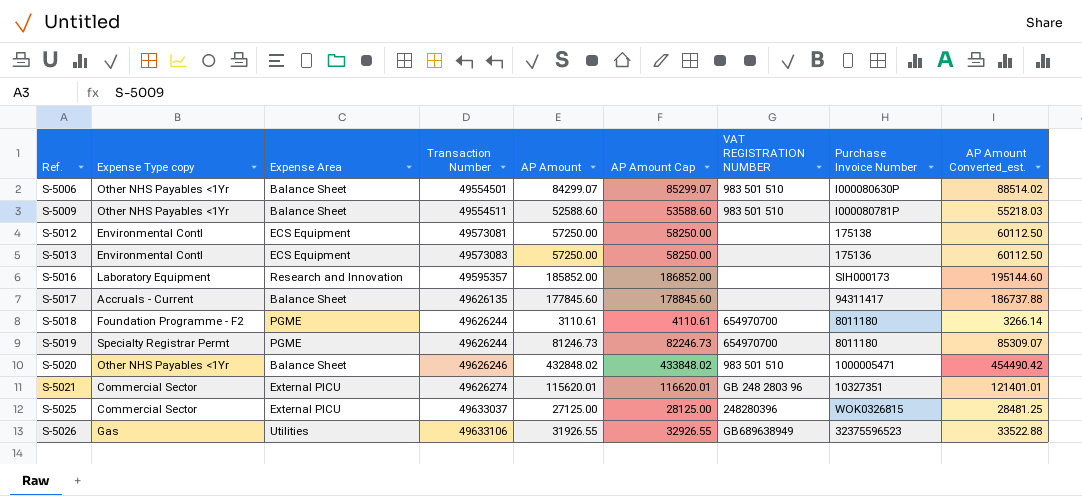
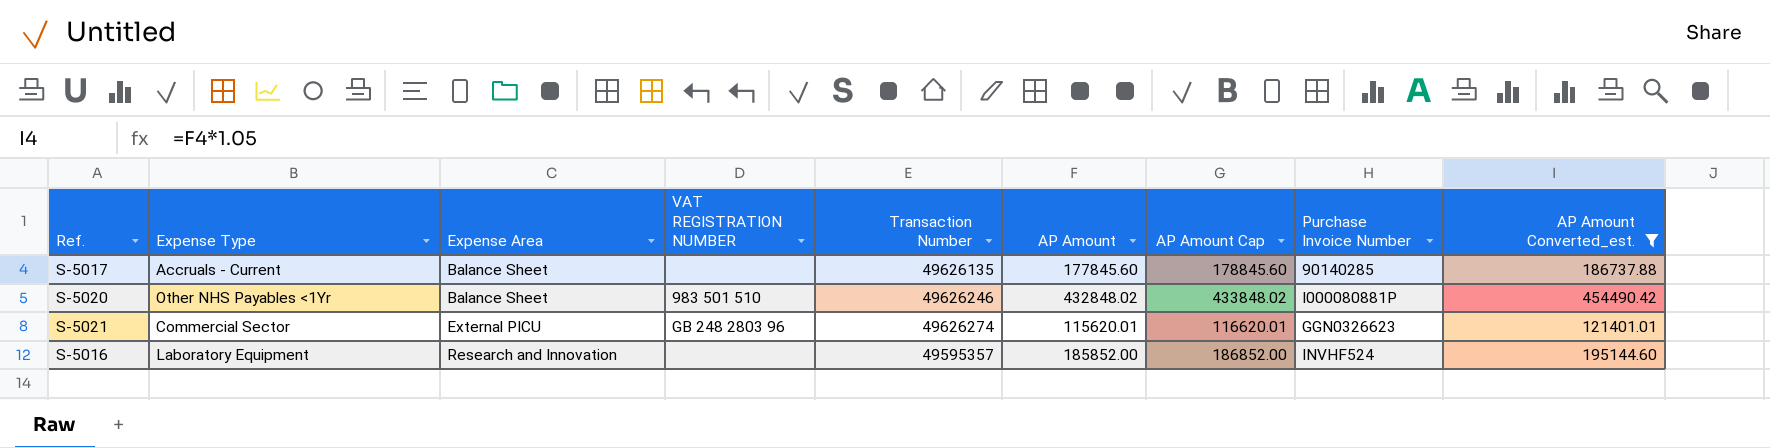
filter: none -> AP Amount Converted_est. >= 121401.01
row order: Ref. ascending -> Expense Area ascending
column name: Expense Type copy -> Expense Type
column VAT REGISTRATION NUMBER | position: 7 -> 4
S-5017 | Purchase Invoice Number: 94311417 -> 90140285
S-5020 | Purchase Invoice Number: 1000005471 -> I000080881P
S-5021 | Purchase Invoice Number: 10327351 -> GGN0326623
S-5016 | Purchase Invoice Number: SIH000173 -> INVHF524

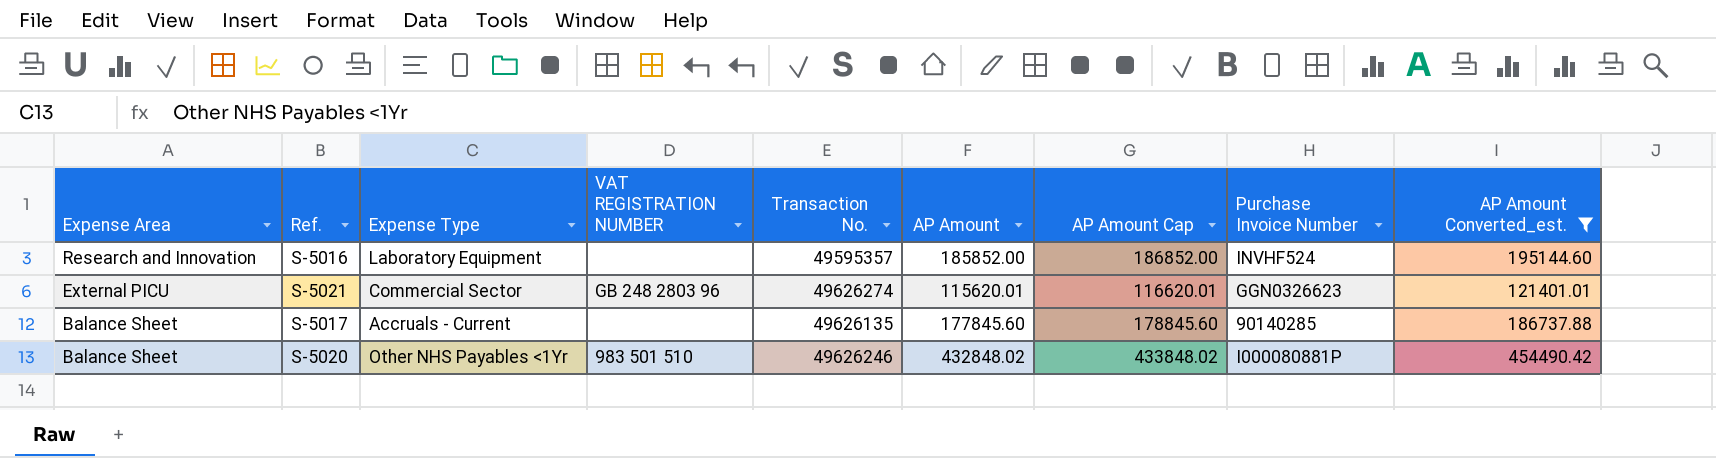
row order: Expense Area ascending -> Expense Area descending
column Expense Area | position: 3 -> 1
column name: Transaction Number -> Transaction No.

